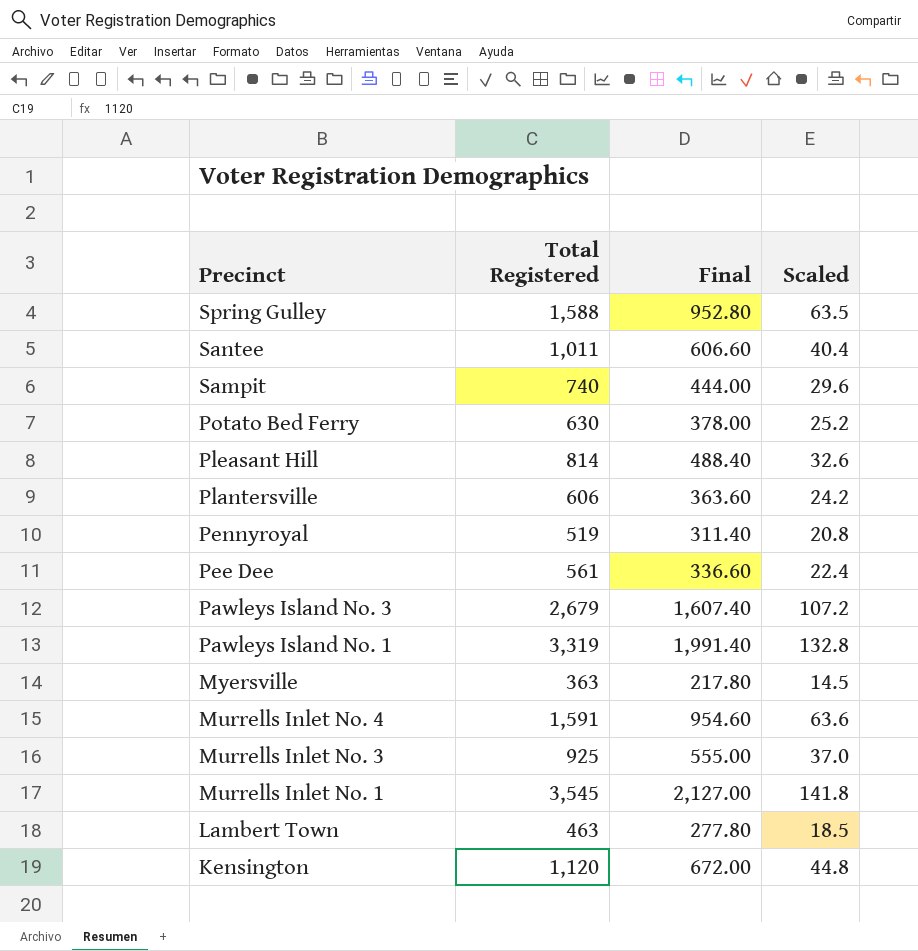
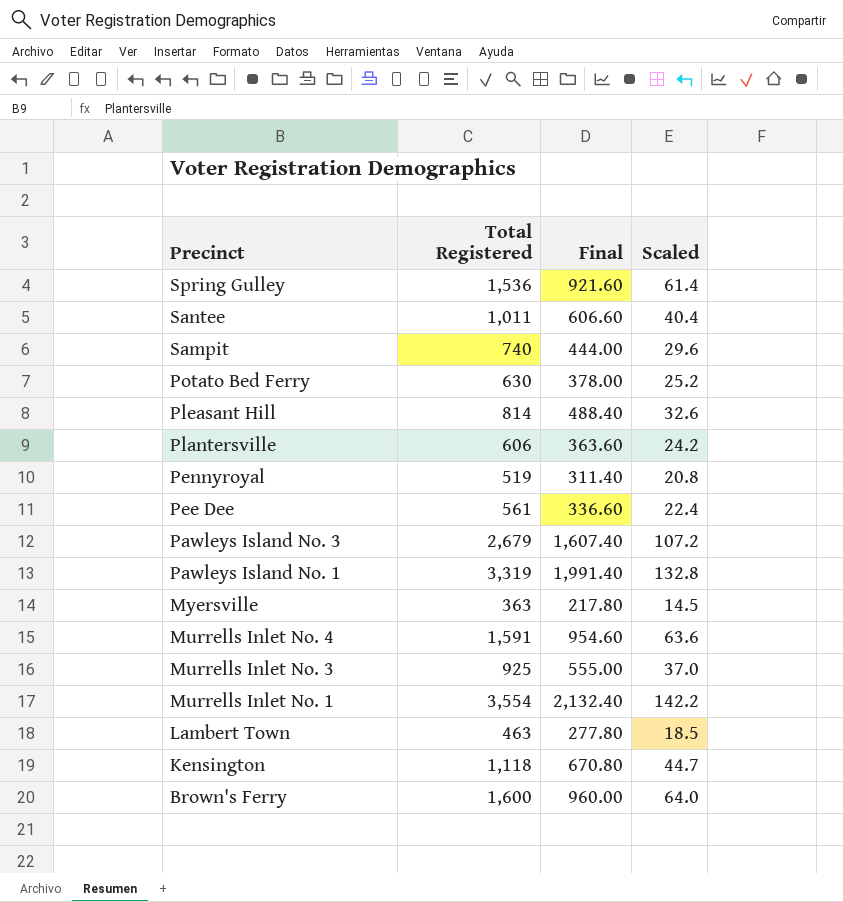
Spring Gulley | Total Registered: 1,588 -> 1,536
Spring Gulley | Final: 952.80 -> 921.60
Spring Gulley | Scaled: 63.5 -> 61.4
Murrells Inlet No. 1 | Total Registered: 3,545 -> 3,554
Murrells Inlet No. 1 | Final: 2,127.00 -> 2,132.40
Murrells Inlet No. 1 | Scaled: 141.8 -> 142.2
Kensington | Total Registered: 1,120 -> 1,118
Kensington | Final: 672.00 -> 670.80
Kensington | Scaled: 44.8 -> 44.7
row Brown's Ferry: none -> 1,600 | 960.00 | 64.0

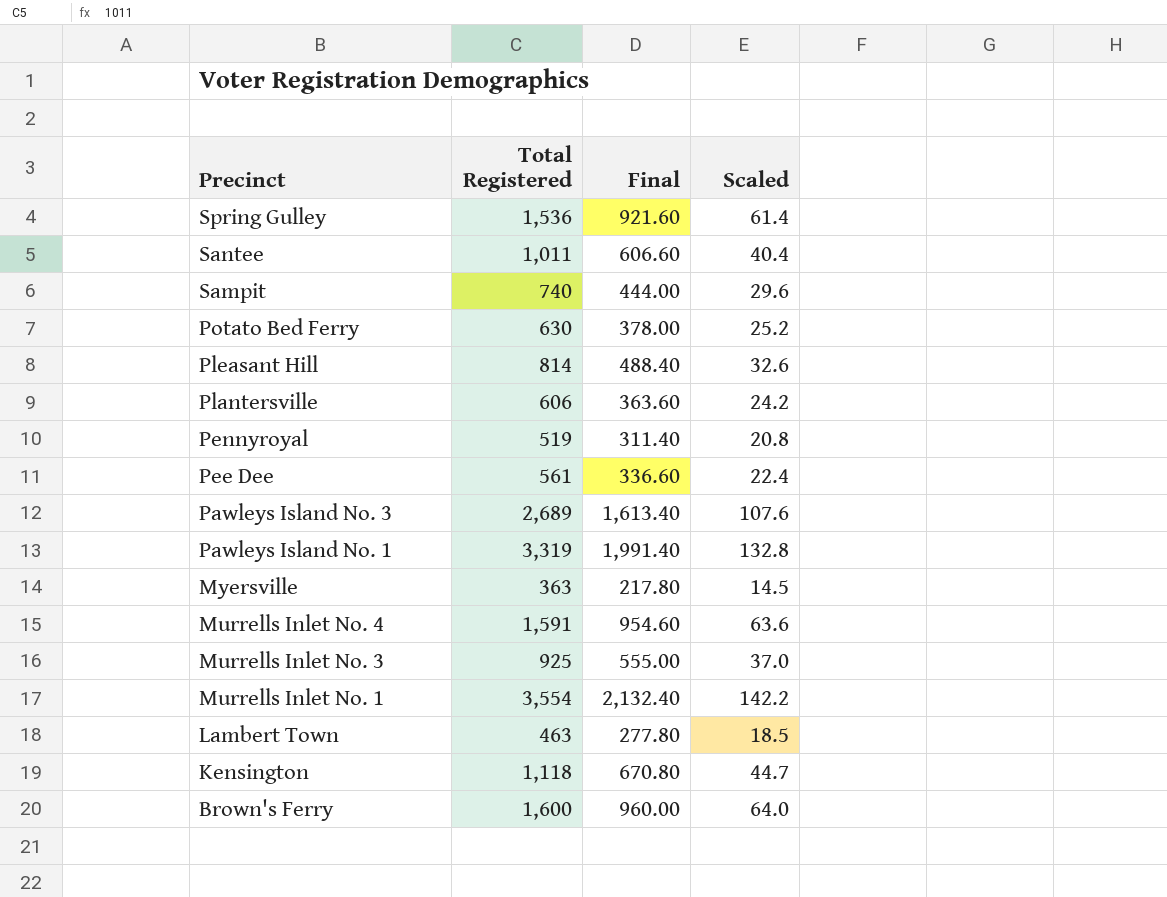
Pawleys Island No. 3 | Total Registered: 2,679 -> 2,689
Pawleys Island No. 3 | Final: 1,607.40 -> 1,613.40
Pawleys Island No. 3 | Scaled: 107.2 -> 107.6

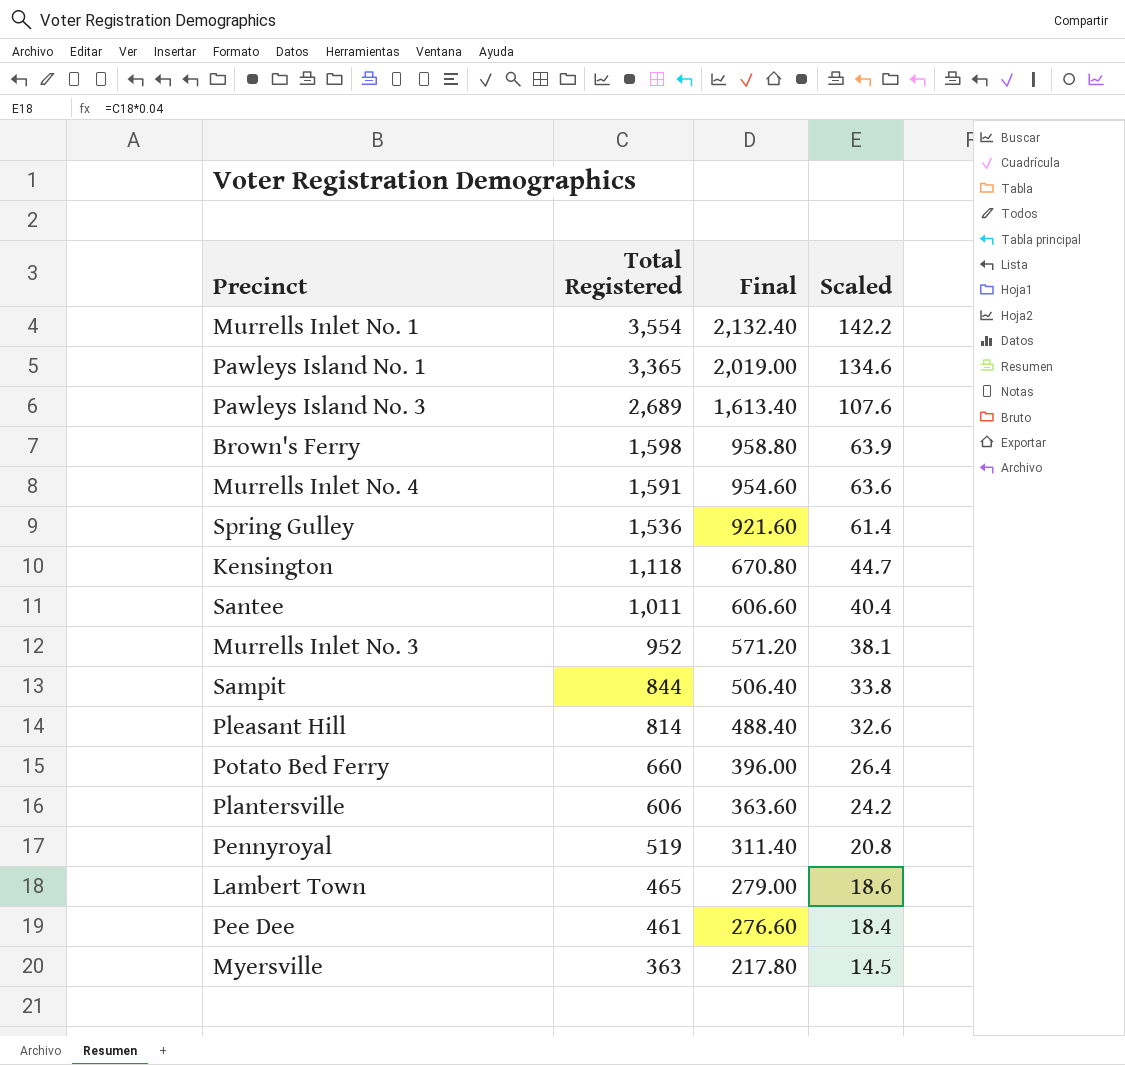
row order: Precinct descending -> Total Registered descending
Pawleys Island No. 1 | Total Registered: 3,319 -> 3,365
Pawleys Island No. 1 | Final: 1,991.40 -> 2,019.00
Pawleys Island No. 1 | Scaled: 132.8 -> 134.6
Brown's Ferry | Total Registered: 1,600 -> 1,598
Brown's Ferry | Final: 960.00 -> 958.80
Brown's Ferry | Scaled: 64.0 -> 63.9
Murrells Inlet No. 3 | Total Registered: 925 -> 952
Murrells Inlet No. 3 | Final: 555.00 -> 571.20
Murrells Inlet No. 3 | Scaled: 37.0 -> 38.1
Sampit | Total Registered: 740 -> 844
Sampit | Final: 444.00 -> 506.40
Sampit | Scaled: 29.6 -> 33.8
Potato Bed Ferry | Total Registered: 630 -> 660
Potato Bed Ferry | Final: 378.00 -> 396.00
Potato Bed Ferry | Scaled: 25.2 -> 26.4
Lambert Town | Total Registered: 463 -> 465
Lambert Town | Final: 277.80 -> 279.00
Lambert Town | Scaled: 18.5 -> 18.6
Pee Dee | Total Registered: 561 -> 461
Pee Dee | Final: 336.60 -> 276.60
Pee Dee | Scaled: 22.4 -> 18.4

